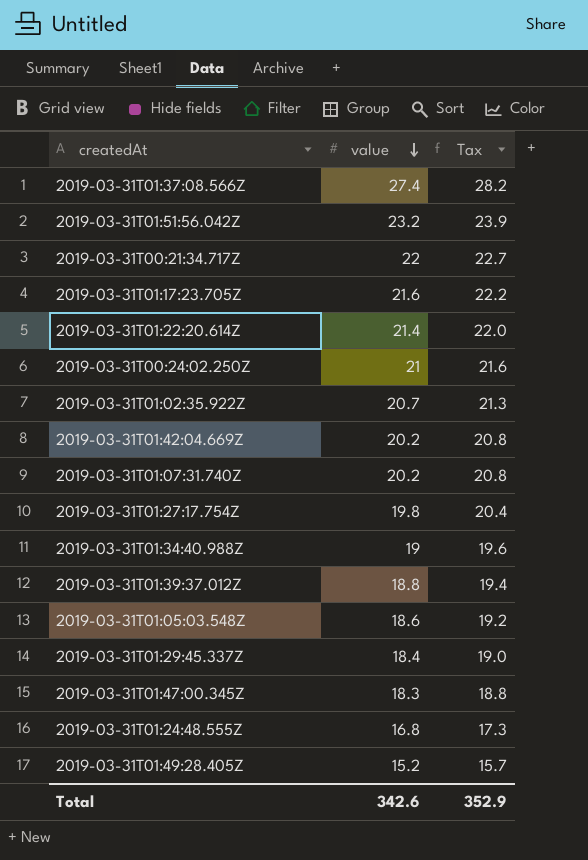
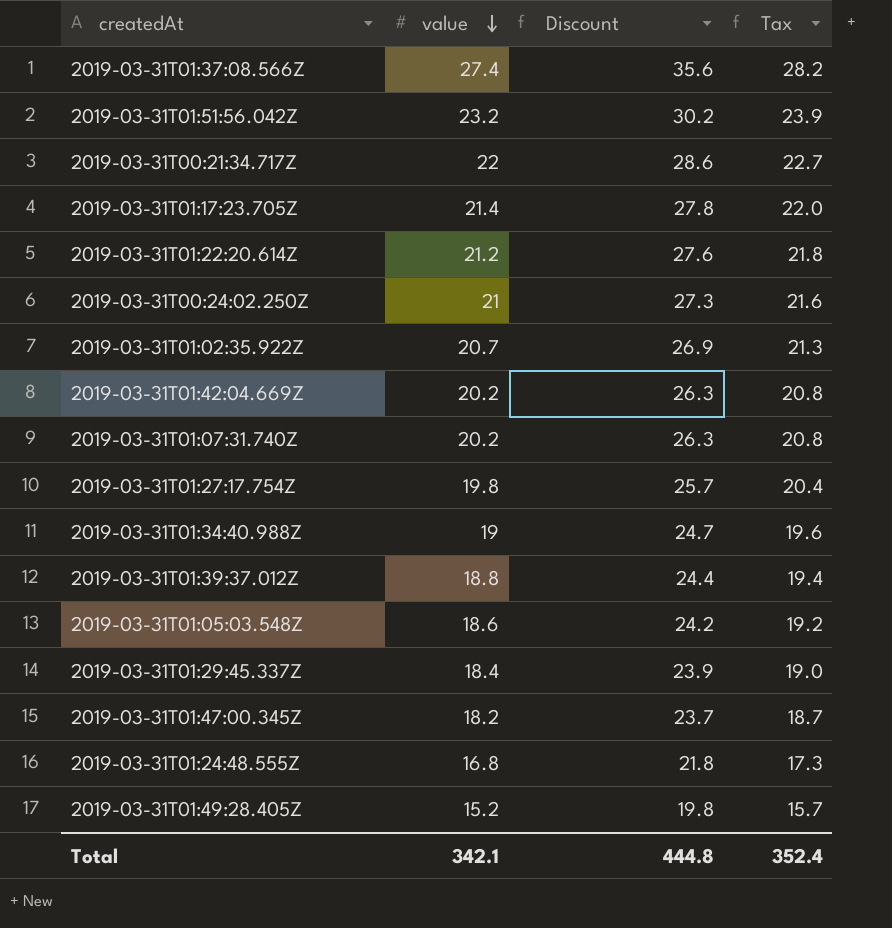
column Discount | formula: none -> [value] * 1.3
2019-03-31T01:17:23.705Z | value: 21.6 -> 21.4
2019-03-31T01:17:23.705Z | Tax: 22.2 -> 22.0
2019-03-31T01:22:20.614Z | value: 21.4 -> 21.2
2019-03-31T01:22:20.614Z | Tax: 22.0 -> 21.8
2019-03-31T01:47:00.345Z | value: 18.3 -> 18.2
2019-03-31T01:47:00.345Z | Tax: 18.8 -> 18.7
Total | value: 342.6 -> 342.1
Total | Tax: 352.9 -> 352.4

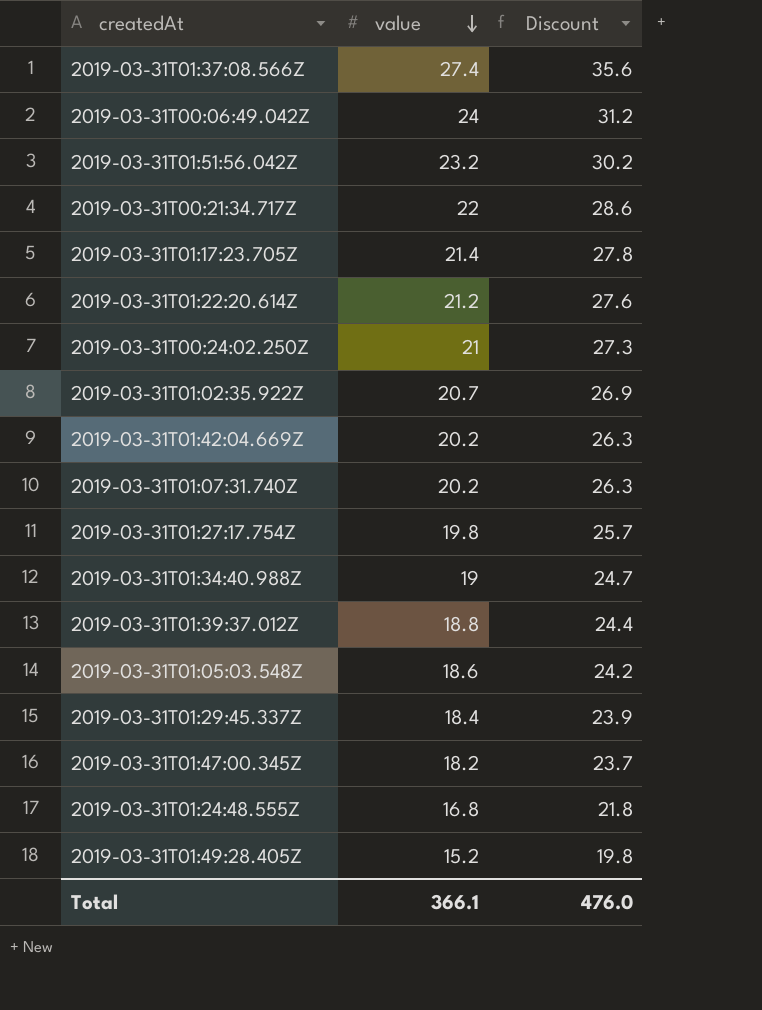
column Tax | formula: [value] * 1.03 -> none
row 2019-03-31T00:06:49.042Z: none -> 24 | 31.2
Total | value: 342.1 -> 366.1
Total | Discount: 444.8 -> 476.0

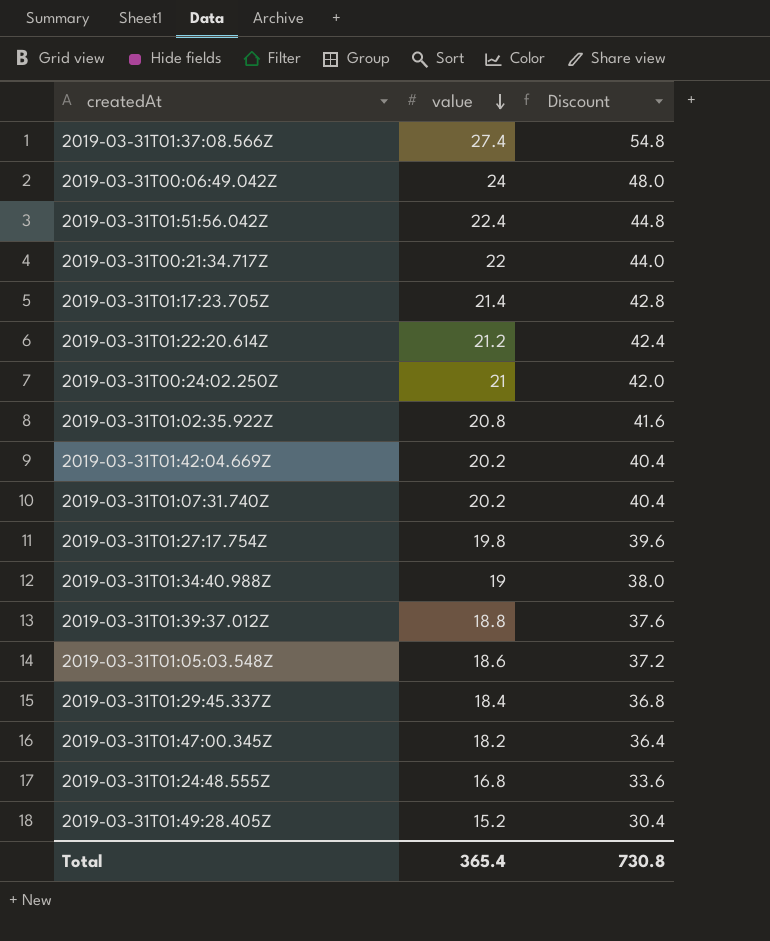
column Discount | formula: [value] * 1.3 -> [value] * 2
2019-03-31T01:51:56.042Z | value: 23.2 -> 22.4
2019-03-31T01:02:35.922Z | value: 20.7 -> 20.8
Total | value: 366.1 -> 365.4
Total | Discount: 476.0 -> 730.8

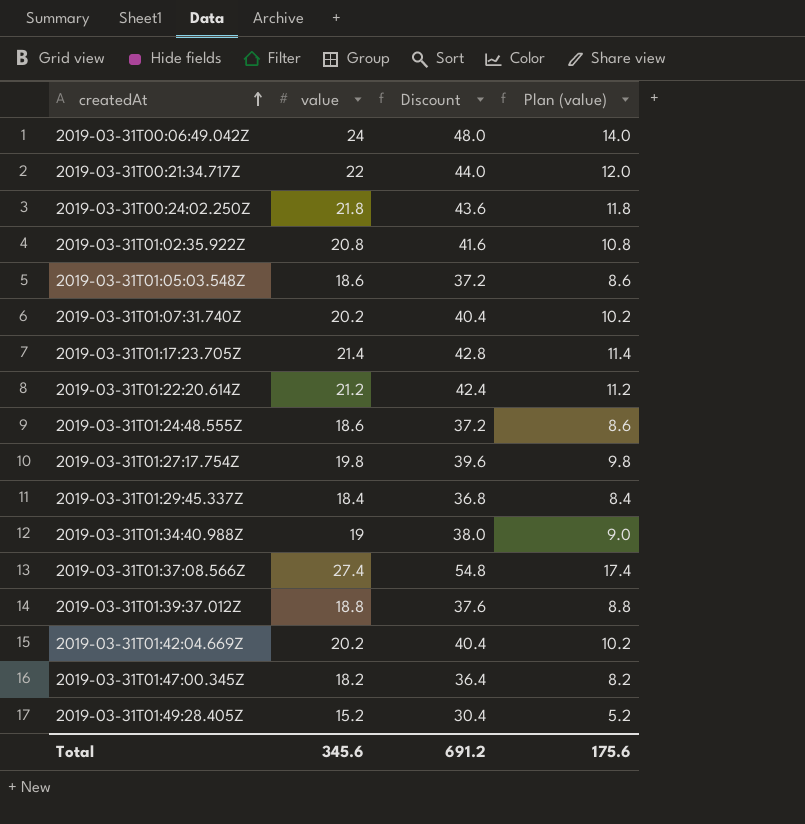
row order: value descending -> createdAt ascending
column Plan (value) | formula: none -> [value] - 10
row 2019-03-31T01:51:56.042Z: 22.4 | 44.8 -> none
2019-03-31T00:24:02.250Z | value: 21 -> 21.8
2019-03-31T00:24:02.250Z | Discount: 42.0 -> 43.6
2019-03-31T01:24:48.555Z | value: 16.8 -> 18.6
2019-03-31T01:24:48.555Z | Discount: 33.6 -> 37.2
Total | value: 365.4 -> 345.6
Total | Discount: 730.8 -> 691.2

